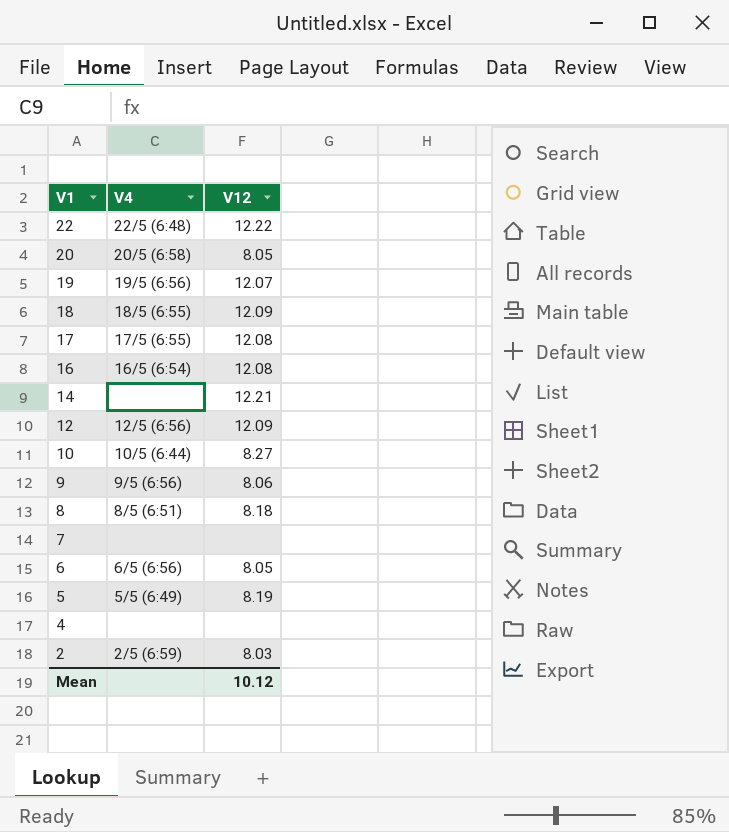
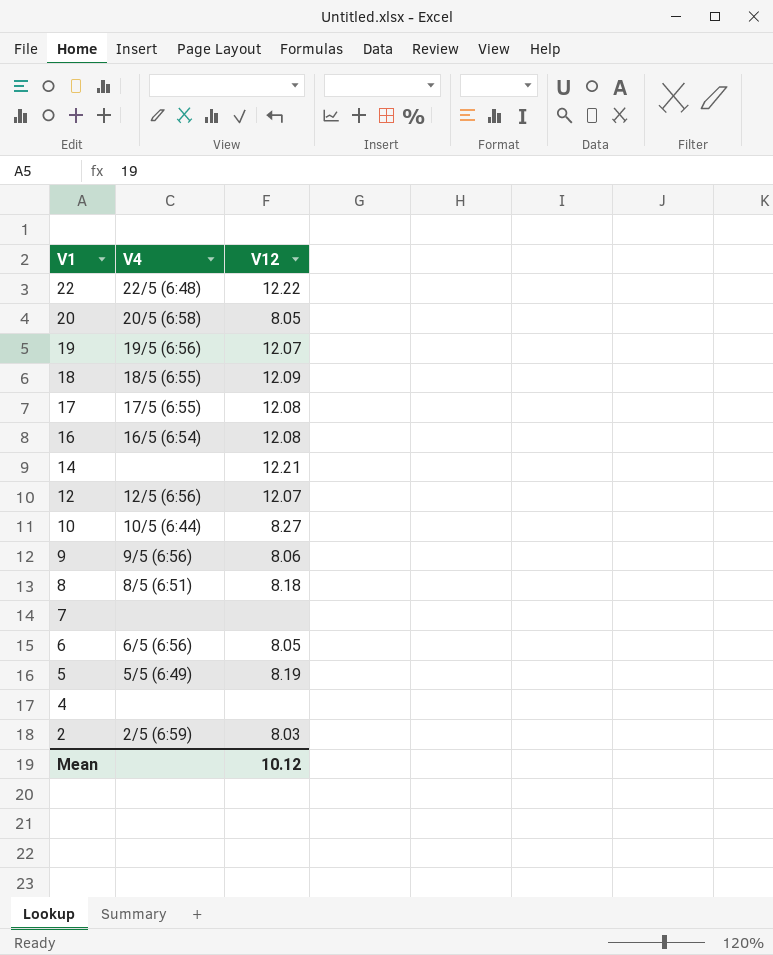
12 | V12: 12.09 -> 12.07

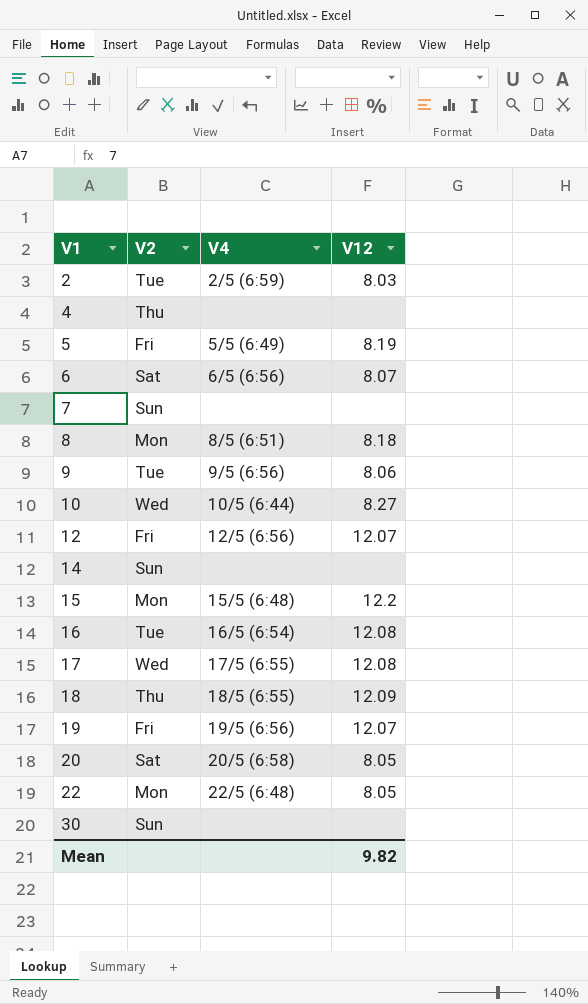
row order: V1 descending -> V1 ascending
column V2 | position: none -> 2
6 | V12: 8.05 -> 8.07
14 | V12: 12.21 -> none
row 15: none -> Mon | 15/5 (6:48) | 12.2
22 | V12: 12.22 -> 8.05
row 30: none -> Sun | none | none
Mean | V12: 10.12 -> 9.82

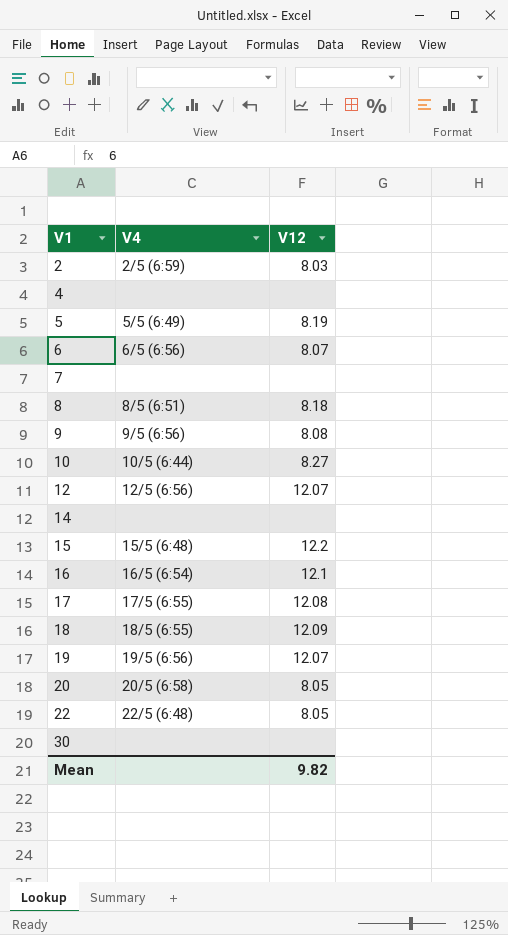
column V2 | position: 2 -> none
9 | V12: 8.06 -> 8.08
16 | V12: 12.08 -> 12.1

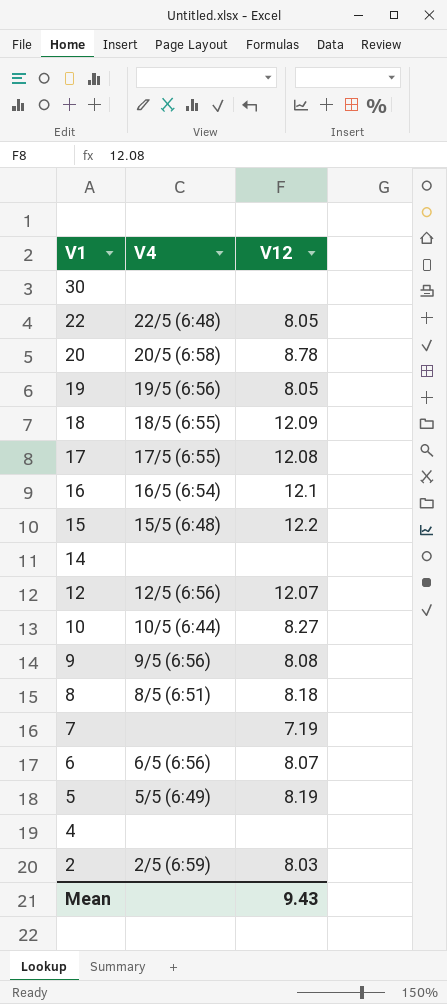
row order: V1 ascending -> V1 descending
20 | V12: 8.05 -> 8.78
19 | V12: 12.07 -> 8.05
7 | V12: none -> 7.19
Mean | V12: 9.82 -> 9.43

